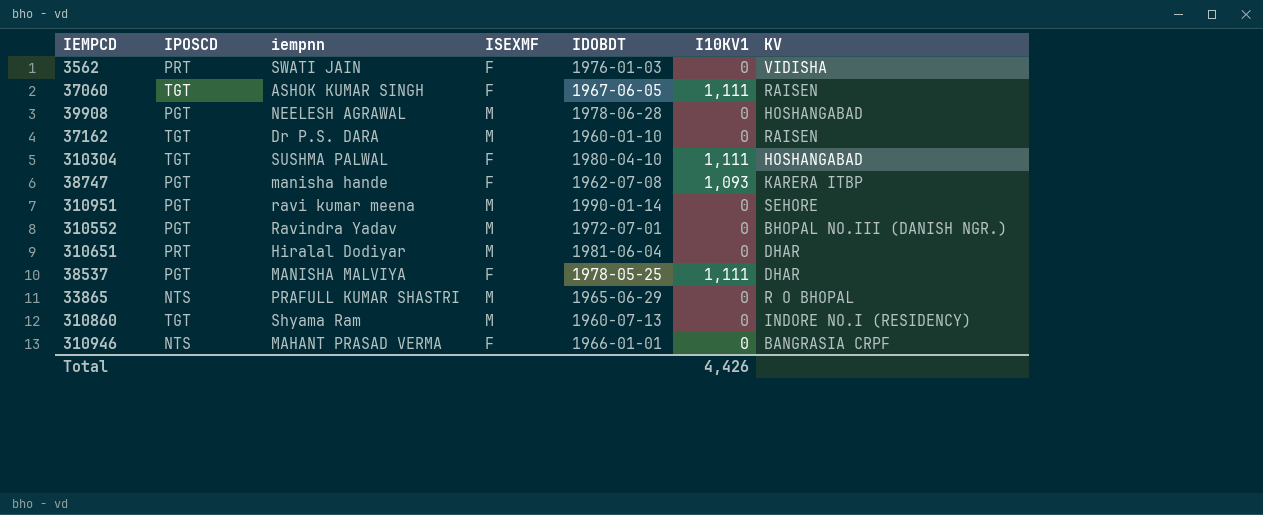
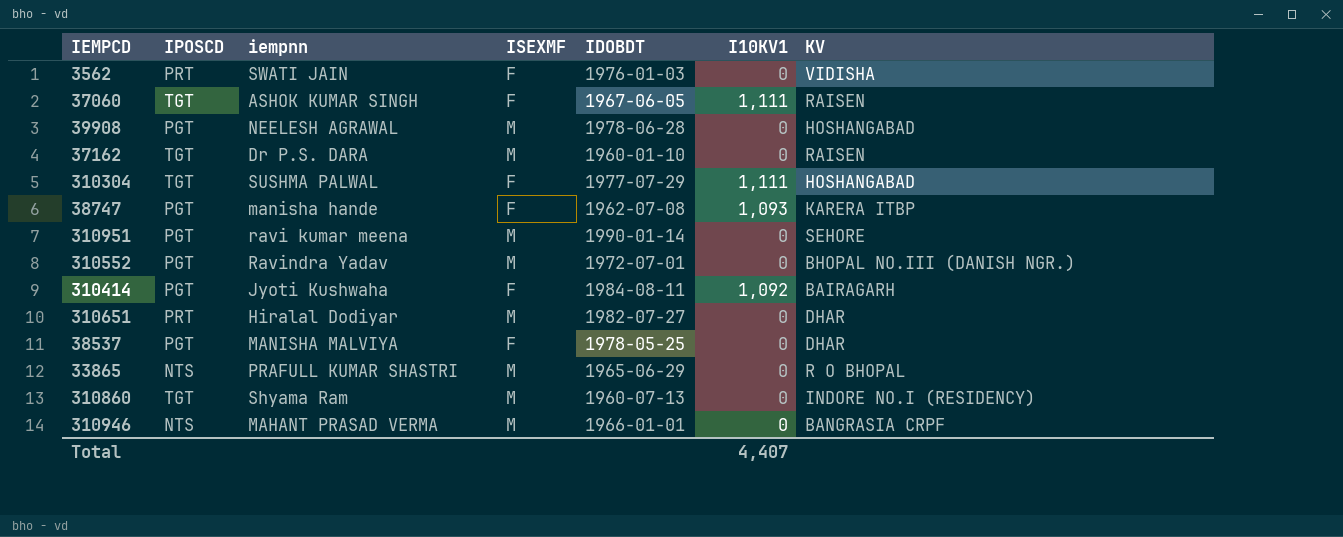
310304 | IDOBDT: 1980-04-10 -> 1977-07-29
row 310414: none -> PGT | Jyoti Kushwaha | F | 1984-08-11 | 1,092 | BAIRAGARH
310651 | IDOBDT: 1981-06-04 -> 1982-07-27
38537 | I10KV1: 1,111 -> 0
310946 | ISEXMF: F -> M
Total | I10KV1: 4,426 -> 4,407

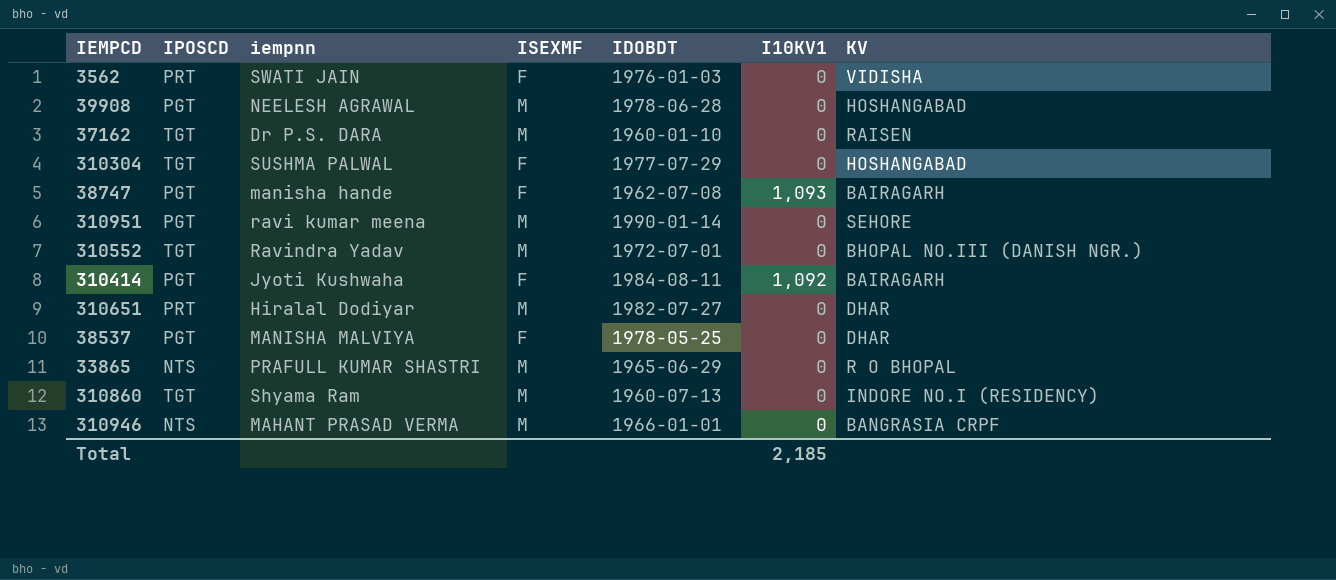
row 37060: TGT | ASHOK KUMAR SINGH | F | 1967-06-05 | 1,111 | RAISEN -> none
310304 | I10KV1: 1,111 -> 0
38747 | KV: KARERA ITBP -> BAIRAGARH
310552 | IPOSCD: PGT -> TGT
Total | I10KV1: 4,407 -> 2,185

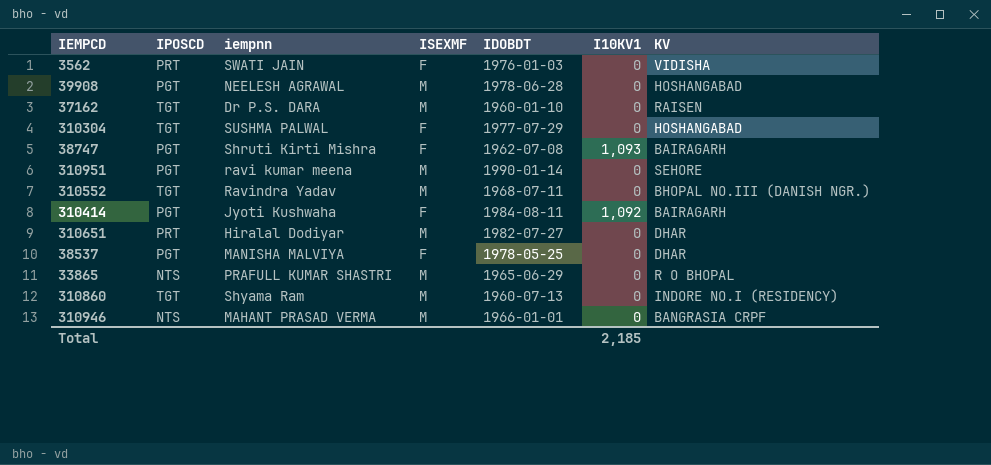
38747 | iempnn: manisha hande -> Shruti Kirti Mishra
310552 | IDOBDT: 1972-07-01 -> 1968-07-11

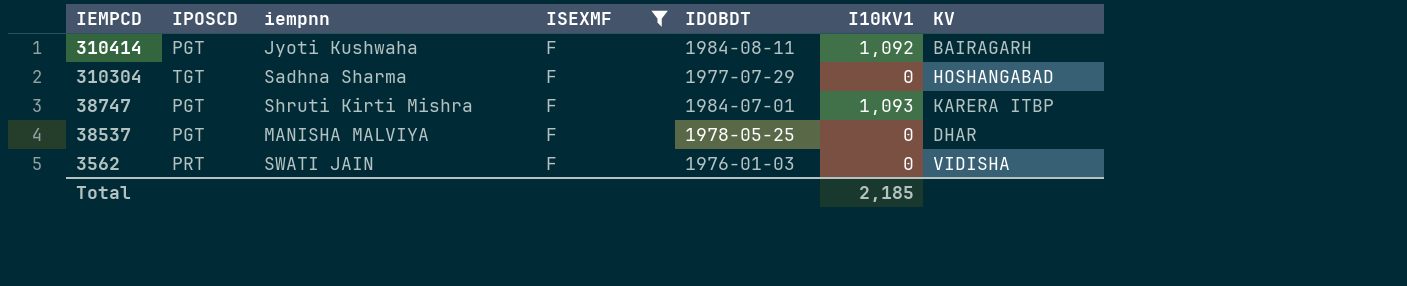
filter: none -> ISEXMF = F
row order: none -> IEMPCD descending
310304 | iempnn: SUSHMA PALWAL -> Sadhna Sharma
38747 | IDOBDT: 1962-07-08 -> 1984-07-01
38747 | KV: BAIRAGARH -> KARERA ITBP

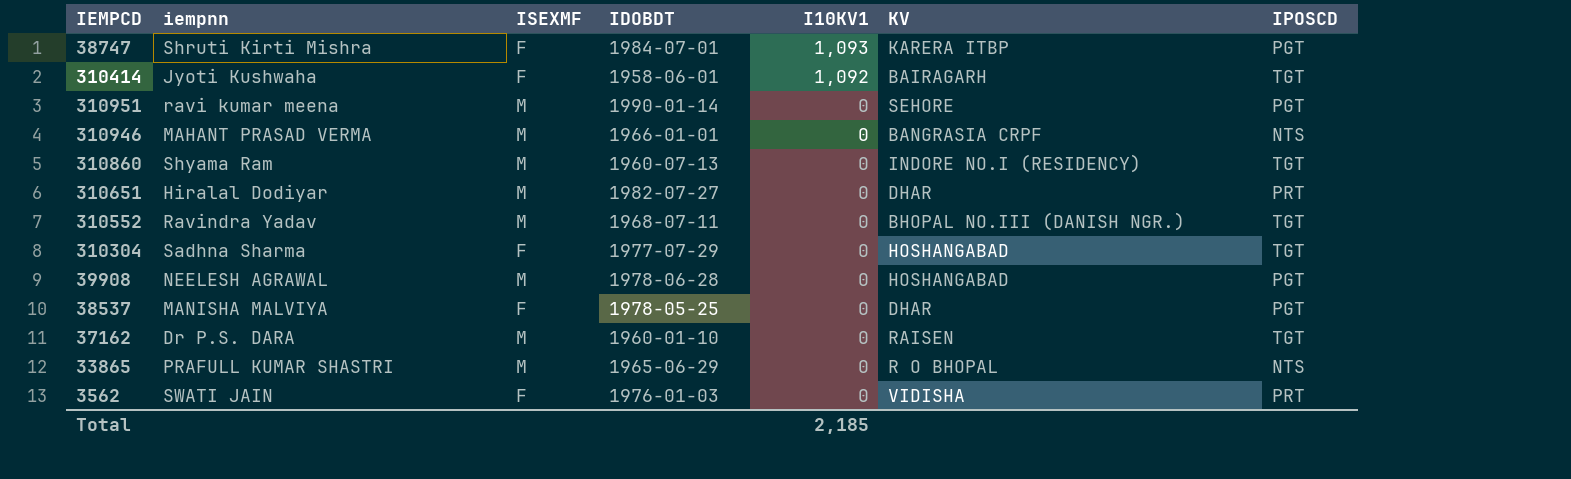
filter: ISEXMF = F -> none
row order: IEMPCD descending -> I10KV1 descending
column IPOSCD | position: 2 -> 7
310414 | IDOBDT: 1984-08-11 -> 1958-06-01
310414 | IPOSCD: PGT -> TGT

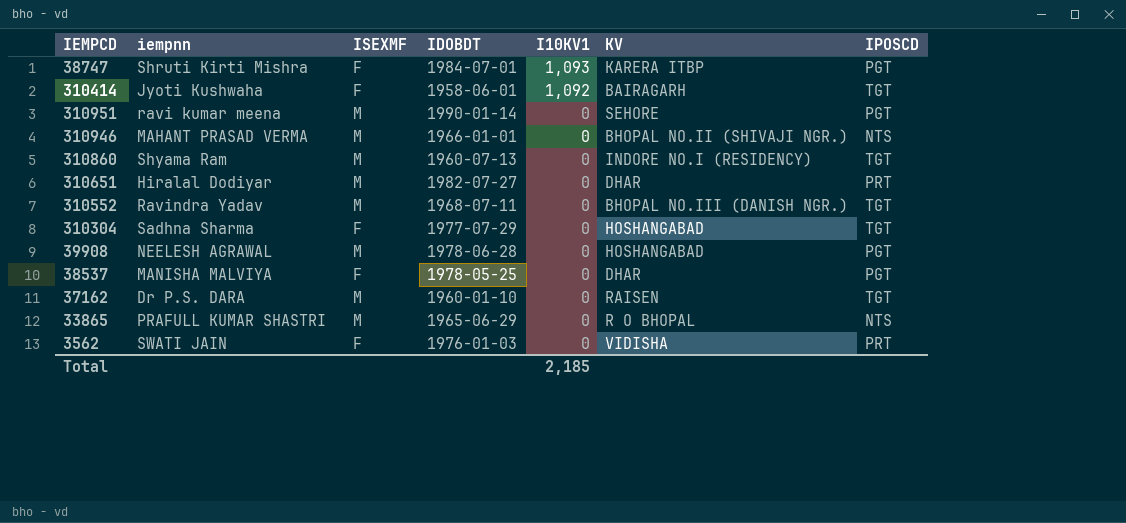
310946 | KV: BANGRASIA CRPF -> BHOPAL NO.II (SHIVAJI NGR.)

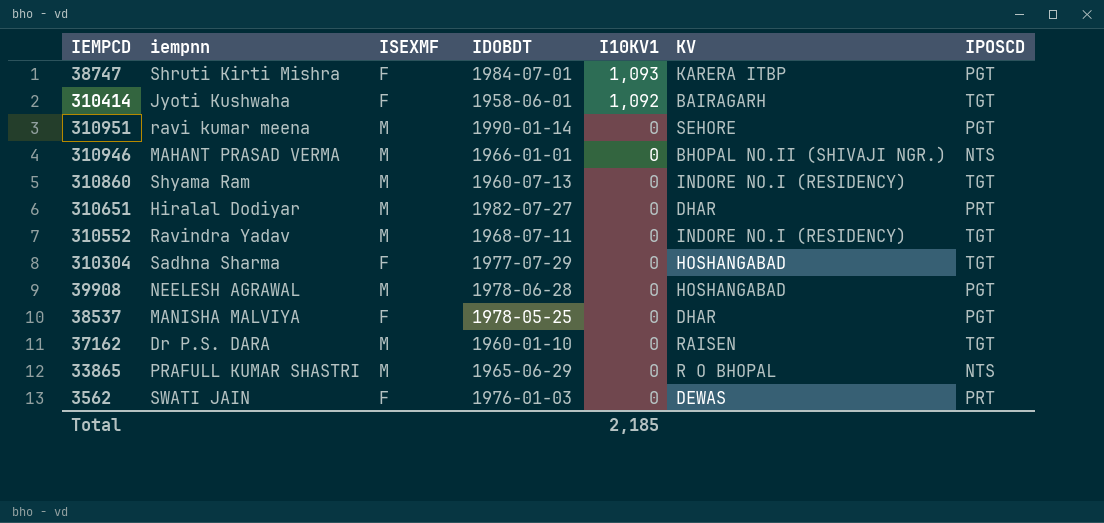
310552 | KV: BHOPAL NO.III (DANISH NGR.) -> INDORE NO.I (RESIDENCY)
3562 | KV: VIDISHA -> DEWAS

